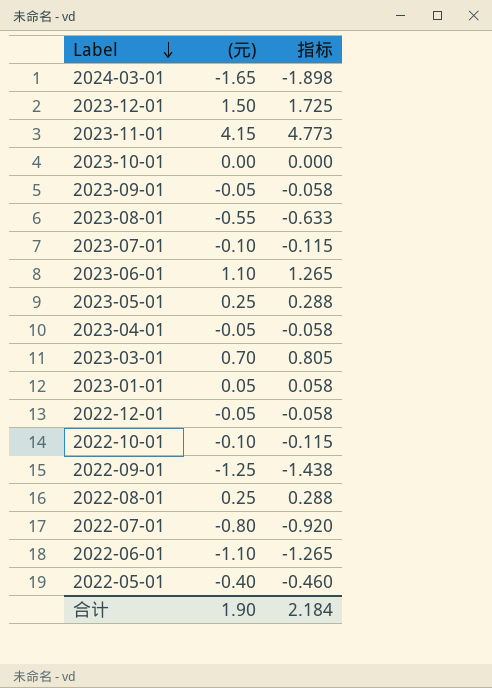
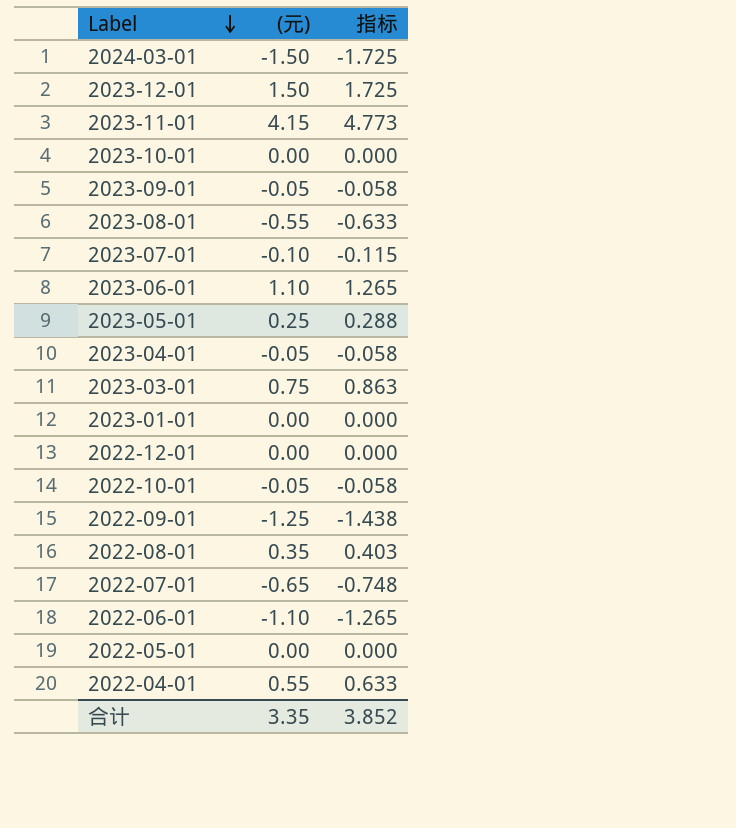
2024-03-01 | (元): -1.65 -> -1.50
2024-03-01 | 指标: -1.898 -> -1.725
2023-03-01 | (元): 0.70 -> 0.75
2023-03-01 | 指标: 0.805 -> 0.863
2023-01-01 | (元): 0.05 -> 0.00
2023-01-01 | 指标: 0.058 -> 0.000
2022-12-01 | (元): -0.05 -> 0.00
2022-12-01 | 指标: -0.058 -> 0.000
2022-10-01 | (元): -0.10 -> -0.05
2022-10-01 | 指标: -0.115 -> -0.058
2022-08-01 | (元): 0.25 -> 0.35
2022-08-01 | 指标: 0.288 -> 0.403
2022-07-01 | (元): -0.80 -> -0.65
2022-07-01 | 指标: -0.920 -> -0.748
2022-05-01 | (元): -0.40 -> 0.00
2022-05-01 | 指标: -0.460 -> 0.000
row 2022-04-01: none -> 0.55 | 0.633
合计 | (元): 1.90 -> 3.35
合计 | 指标: 2.184 -> 3.852

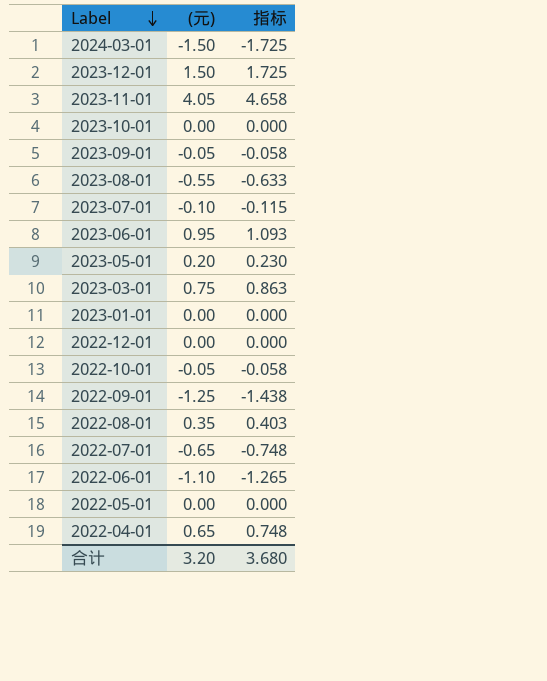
row 2023-04-01: -0.05 | -0.058 -> none
2023-11-01 | (元): 4.15 -> 4.05
2023-11-01 | 指标: 4.773 -> 4.658
2023-06-01 | (元): 1.10 -> 0.95
2023-06-01 | 指标: 1.265 -> 1.093
2023-05-01 | (元): 0.25 -> 0.20
2023-05-01 | 指标: 0.288 -> 0.230
2022-04-01 | (元): 0.55 -> 0.65
2022-04-01 | 指标: 0.633 -> 0.748
合计 | (元): 3.35 -> 3.20
合计 | 指标: 3.852 -> 3.680

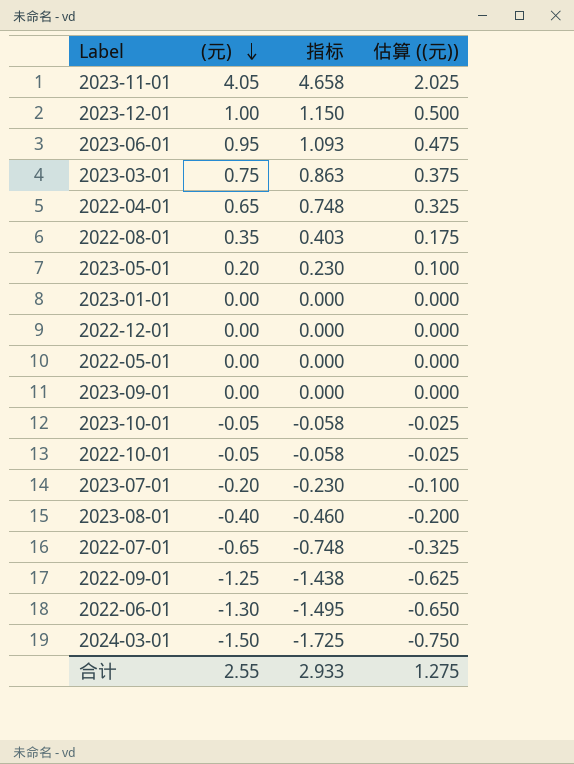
row order: Label descending -> (元) descending
column 估算 ((元)) | formula: none -> [(元)] * 0.5
2023-12-01 | (元): 1.50 -> 1.00
2023-12-01 | 指标: 1.725 -> 1.150
2023-09-01 | (元): -0.05 -> 0.00
2023-09-01 | 指标: -0.058 -> 0.000
2023-10-01 | (元): 0.00 -> -0.05
2023-10-01 | 指标: 0.000 -> -0.058
2023-07-01 | (元): -0.10 -> -0.20
2023-07-01 | 指标: -0.115 -> -0.230
2023-08-01 | (元): -0.55 -> -0.40
2023-08-01 | 指标: -0.633 -> -0.460
2022-06-01 | (元): -1.10 -> -1.30
2022-06-01 | 指标: -1.265 -> -1.495
合计 | (元): 3.20 -> 2.55
合计 | 指标: 3.680 -> 2.933

